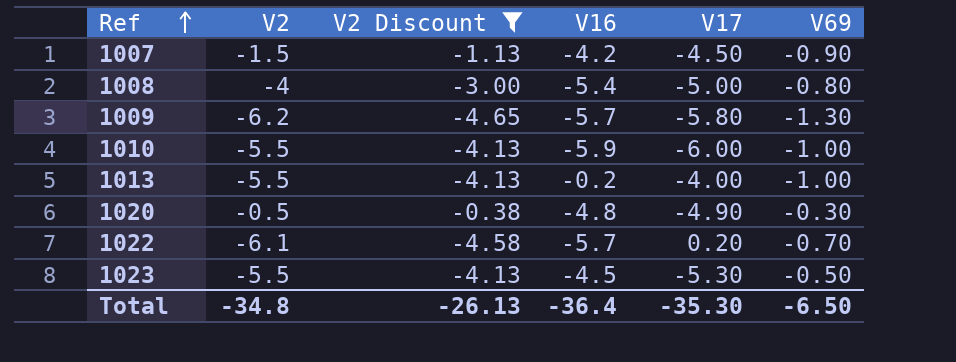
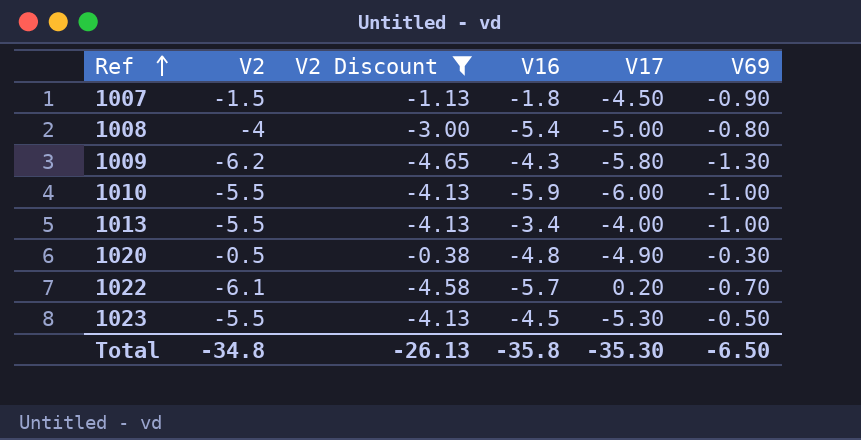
1007 | V16: -4.2 -> -1.8
1009 | V16: -5.7 -> -4.3
1013 | V16: -0.2 -> -3.4
Total | V16: -36.4 -> -35.8

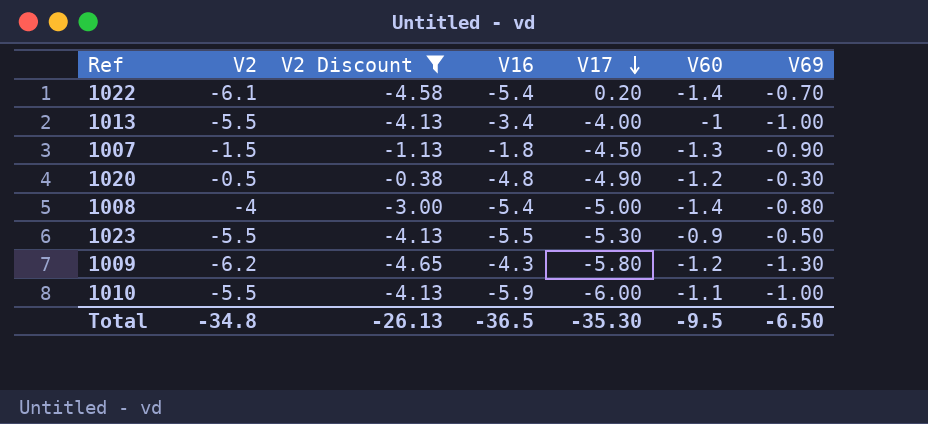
row order: Ref ascending -> V17 descending
column V60 | position: none -> 6
1022 | V16: -5.7 -> -5.4
1023 | V16: -4.5 -> -5.5
Total | V16: -35.8 -> -36.5

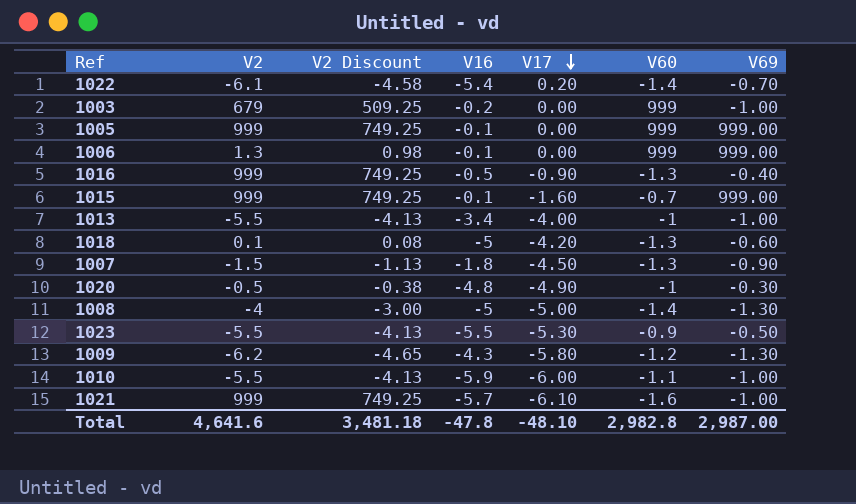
filter: V2 Discount <= -0.38 -> none
1020 | V60: -1.2 -> -1
1008 | V16: -5.4 -> -5
1008 | V69: -0.80 -> -1.30
Total | V2: -34.8 -> 4,641.6
Total | V2 Discount: -26.13 -> 3,481.18
Total | V16: -36.5 -> -47.8
Total | V17: -35.30 -> -48.10
Total | V60: -9.5 -> 2,982.8
Total | V69: -6.50 -> 2,987.00

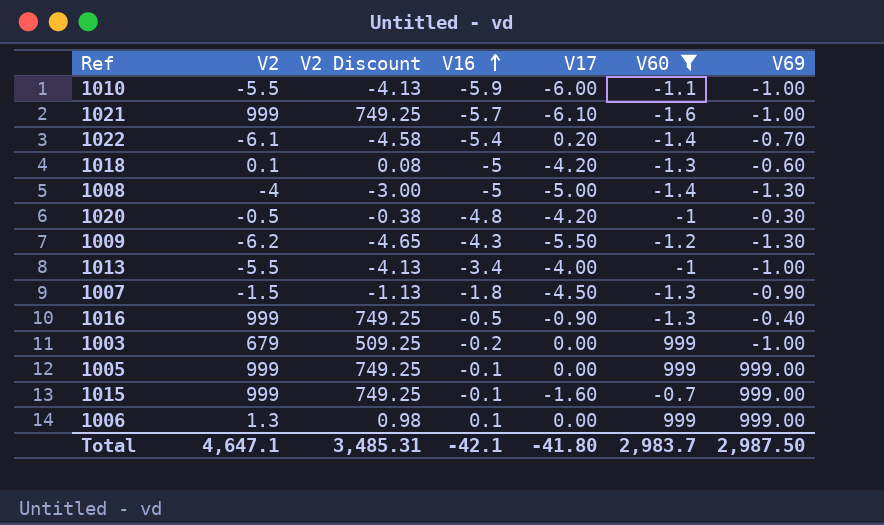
filter: none -> V60 != -0.9
row order: V17 descending -> V16 ascending
1020 | V17: -4.90 -> -4.20
1009 | V17: -5.80 -> -5.50
1006 | V16: -0.1 -> 0.1
Total | V2: 4,641.6 -> 4,647.1
Total | V2 Discount: 3,481.18 -> 3,485.31
Total | V16: -47.8 -> -42.1
Total | V17: -48.10 -> -41.80
Total | V60: 2,982.8 -> 2,983.7
Total | V69: 2,987.00 -> 2,987.50

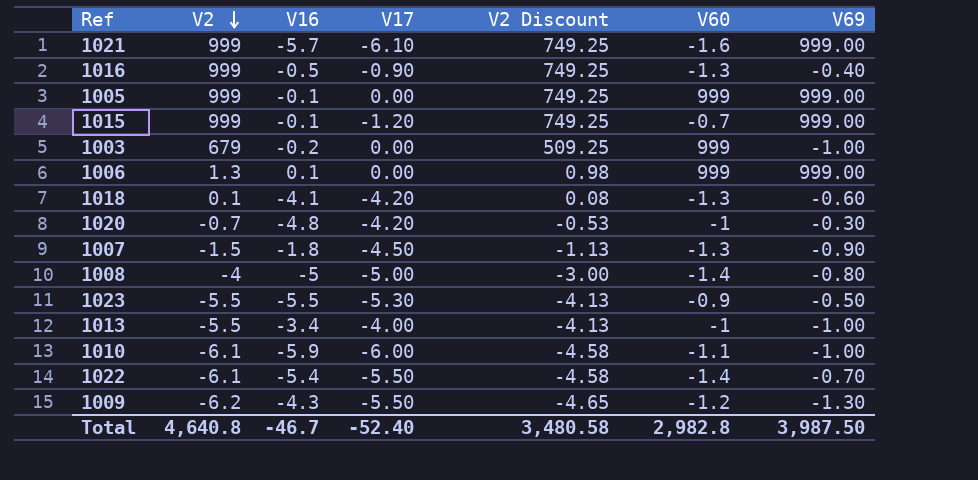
filter: V60 != -0.9 -> none
row order: V16 ascending -> V2 descending
column V2 Discount | position: 3 -> 5
1021 | V69: -1.00 -> 999.00
1015 | V17: -1.60 -> -1.20
1018 | V16: -5 -> -4.1
1020 | V2: -0.5 -> -0.7
1020 | V2 Discount: -0.38 -> -0.53
1008 | V69: -1.30 -> -0.80
1010 | V2: -5.5 -> -6.1
1010 | V2 Discount: -4.13 -> -4.58
1022 | V17: 0.20 -> -5.50
Total | V2: 4,647.1 -> 4,640.8
Total | V16: -42.1 -> -46.7
Total | V17: -41.80 -> -52.40
Total | V2 Discount: 3,485.31 -> 3,480.58
Total | V60: 2,983.7 -> 2,982.8
Total | V69: 2,987.50 -> 3,987.50

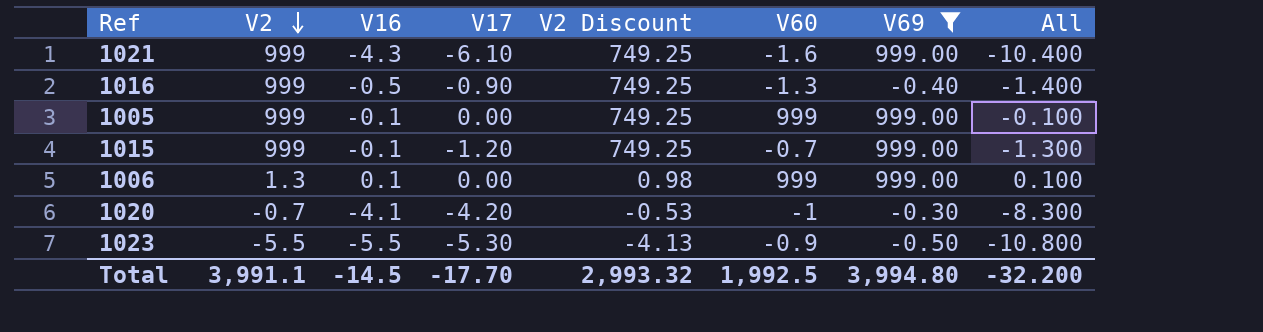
filter: none -> V69 >= -0.50
column All | formula: none -> [V16] + [V17]
1021 | V16: -5.7 -> -4.3
1020 | V16: -4.8 -> -4.1
Total | V2: 4,640.8 -> 3,991.1
Total | V16: -46.7 -> -14.5
Total | V17: -52.40 -> -17.70
Total | V2 Discount: 3,480.58 -> 2,993.32
Total | V60: 2,982.8 -> 1,992.5
Total | V69: 3,987.50 -> 3,994.80

